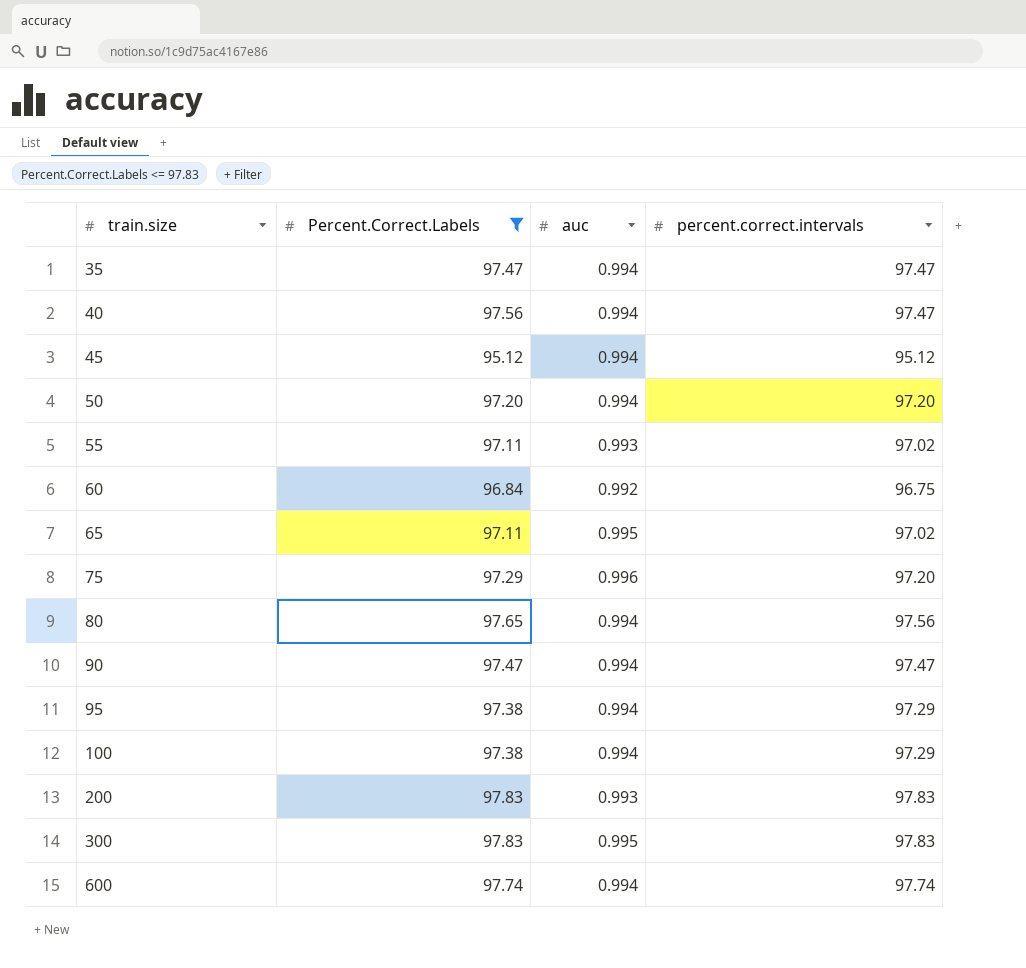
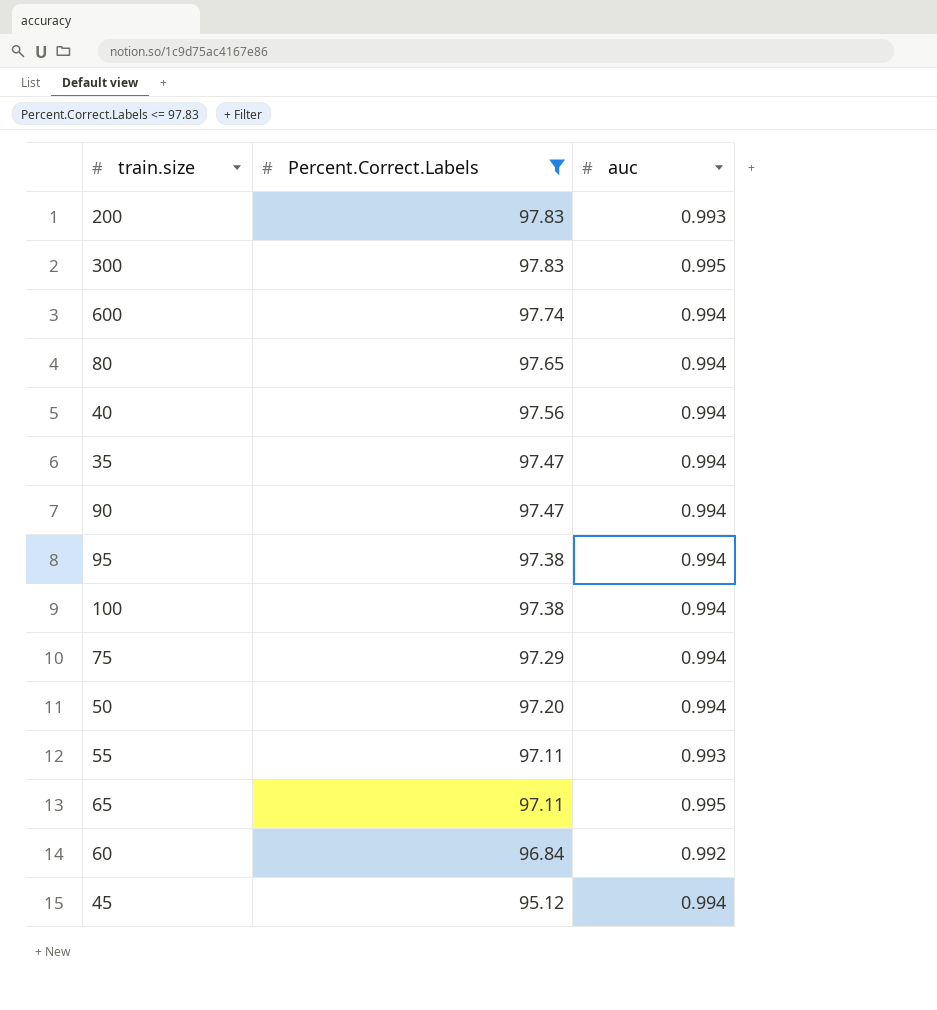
row order: train.size ascending -> Percent.Correct.Labels descending
column percent.correct.intervals | position: 4 -> none
75 | auc: 0.996 -> 0.994

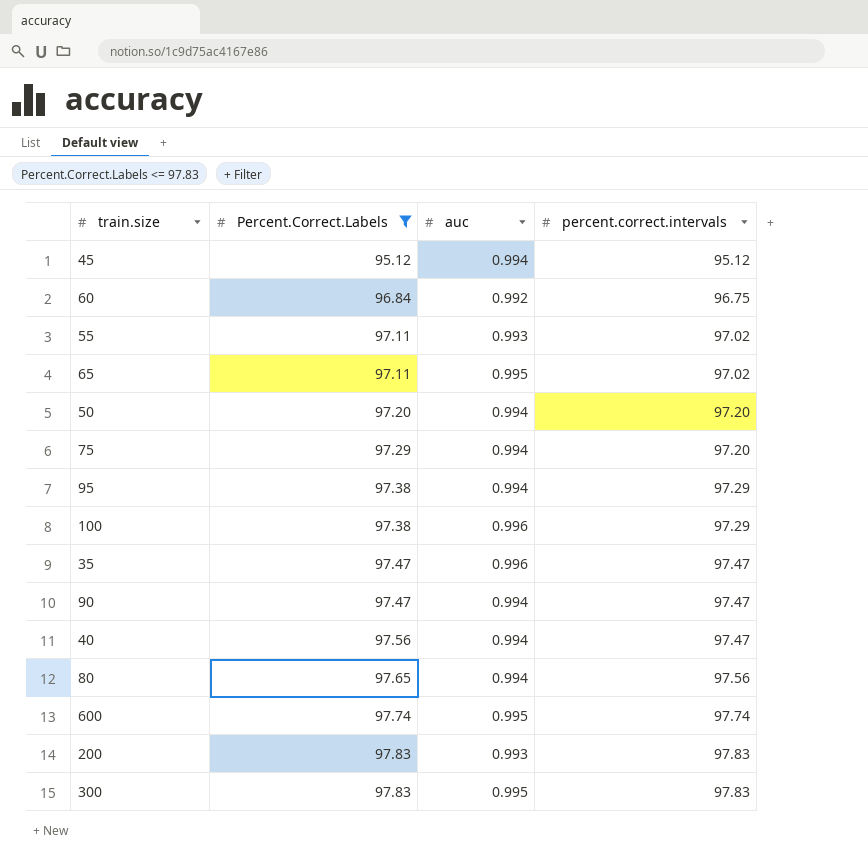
row order: Percent.Correct.Labels descending -> Percent.Correct.Labels ascending
column percent.correct.intervals | position: none -> 4
100 | auc: 0.994 -> 0.996
35 | auc: 0.994 -> 0.996
600 | auc: 0.994 -> 0.995

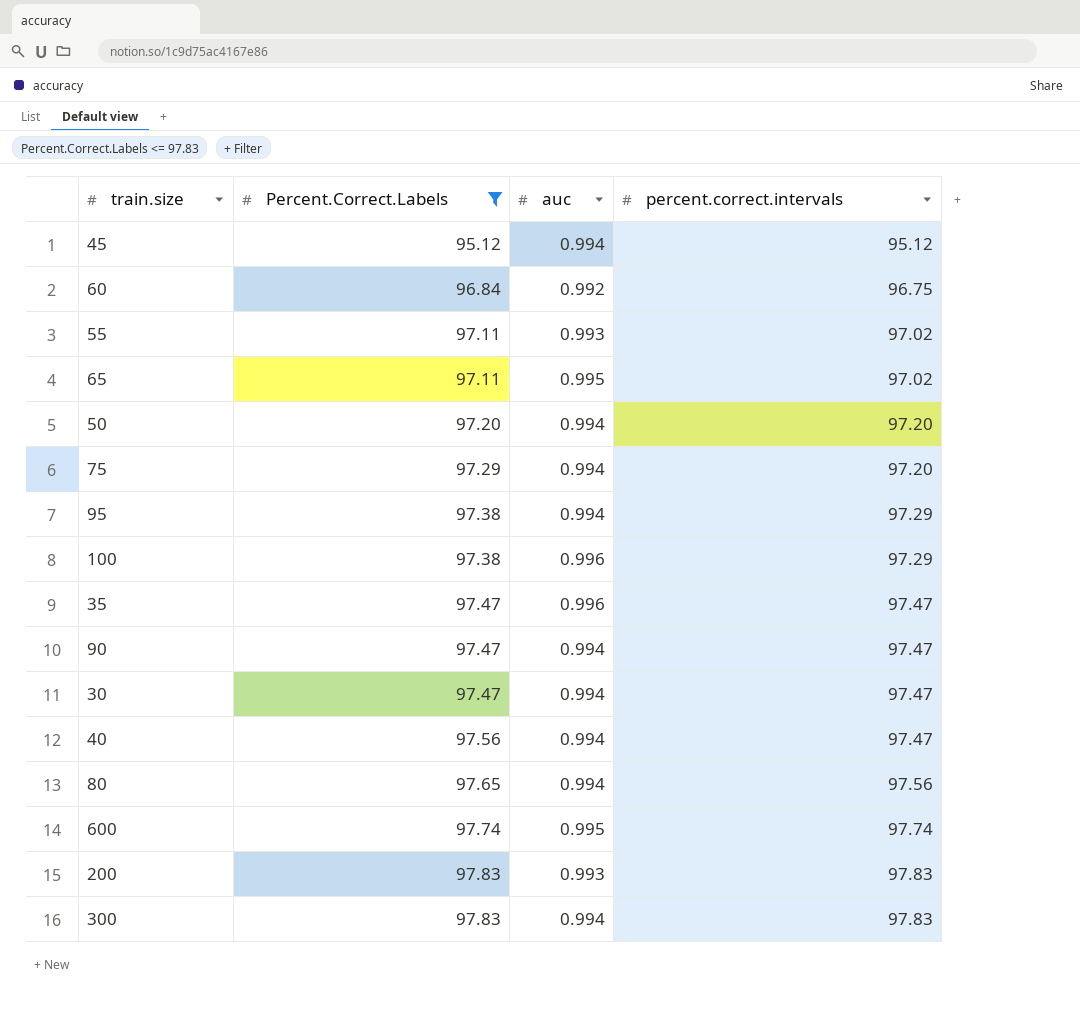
row 30: none -> 97.47 | 0.994 | 97.47
300 | auc: 0.995 -> 0.994

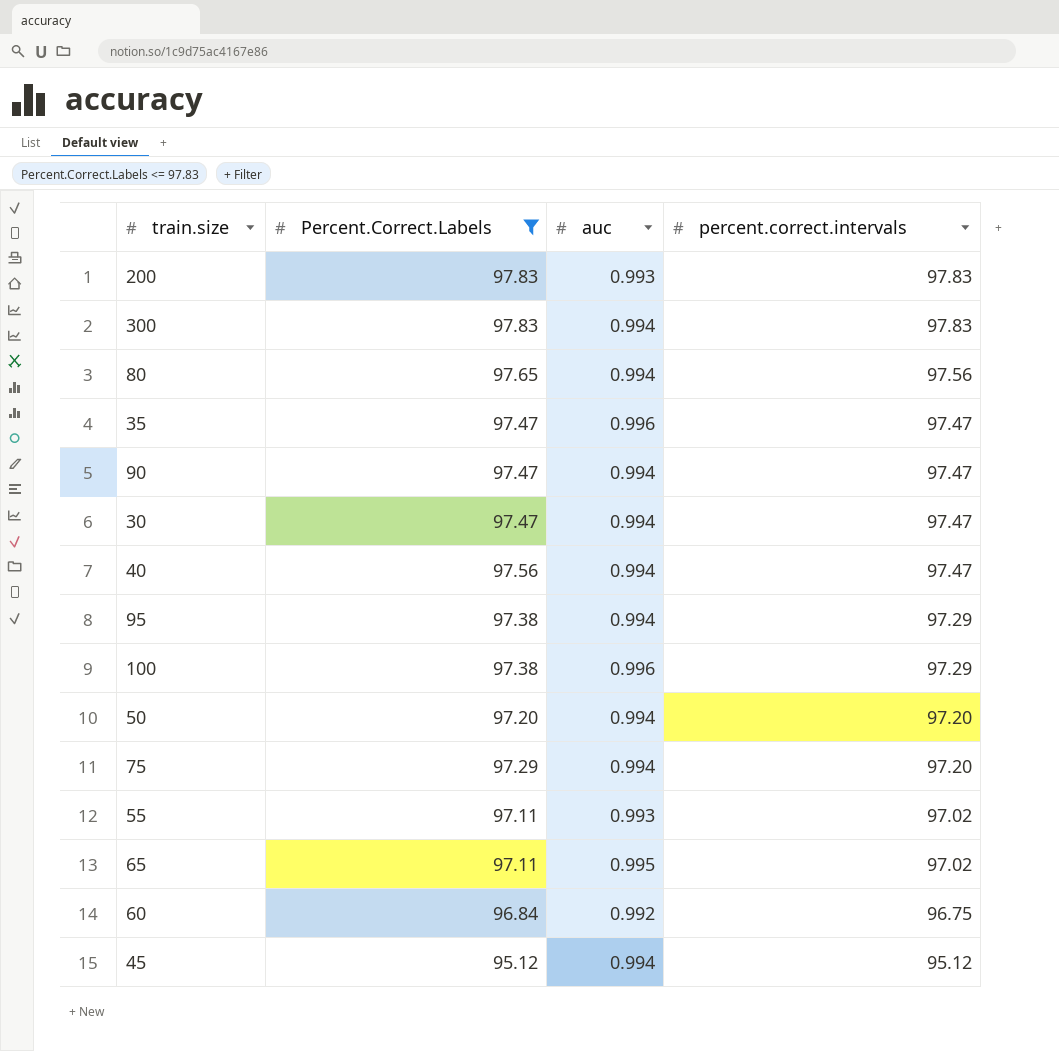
row order: Percent.Correct.Labels ascending -> percent.correct.intervals descending
row 600: 97.74 | 0.995 | 97.74 -> none

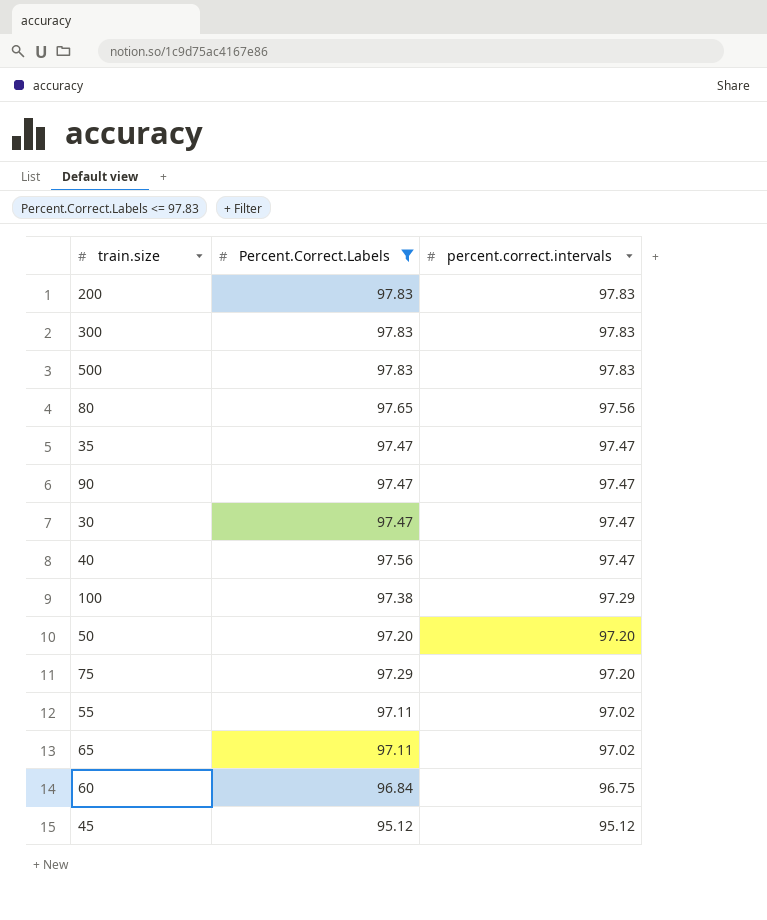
column auc | position: 3 -> none
row 95: 97.38 | 0.994 | 97.29 -> none
row 500: none -> 97.83 | 97.83

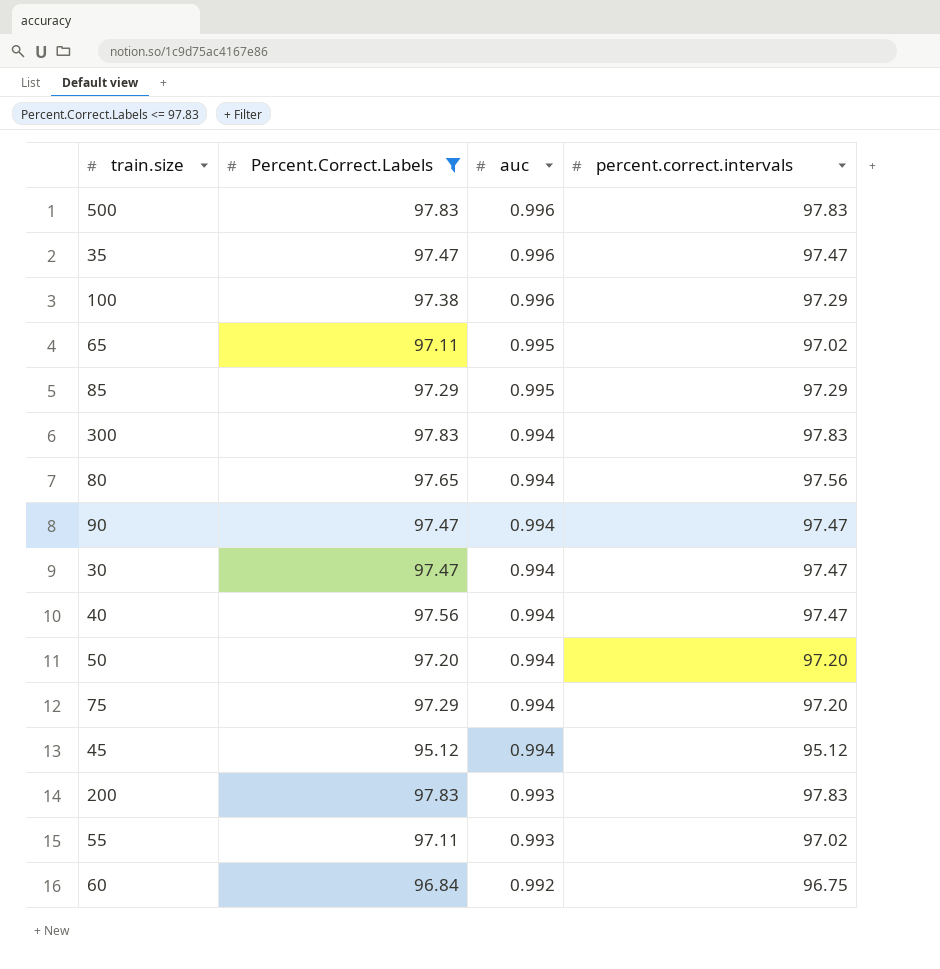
row order: percent.correct.intervals descending -> auc descending
column auc | position: none -> 3
row 85: none -> 97.29 | 0.995 | 97.29

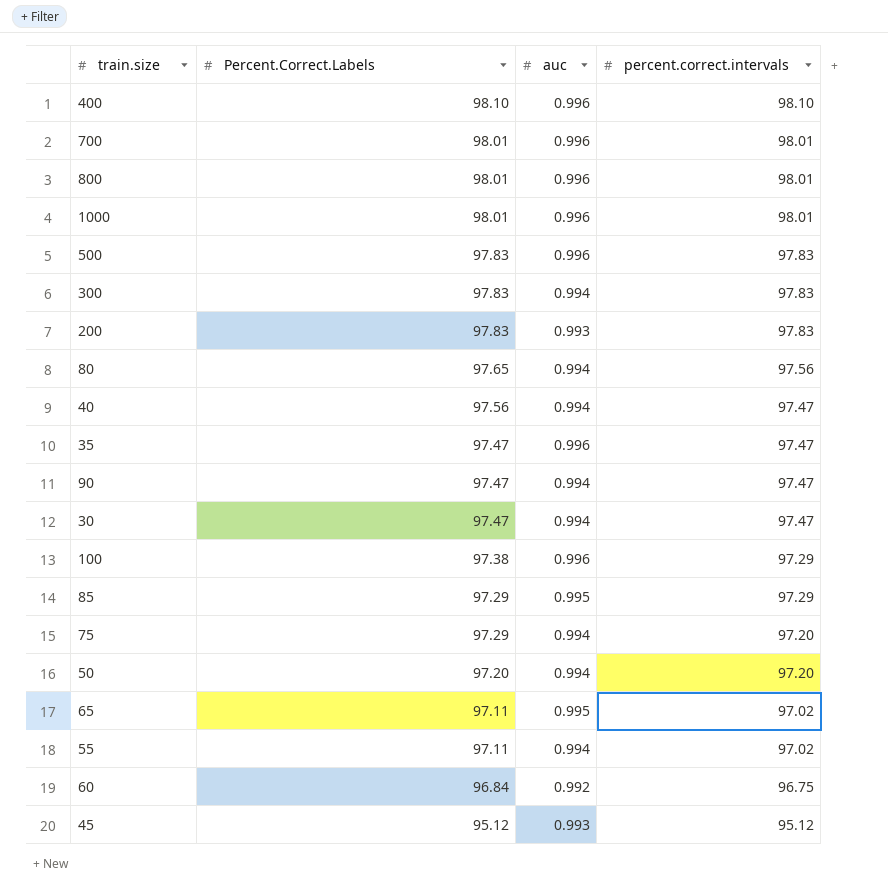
filter: Percent.Correct.Labels <= 97.83 -> none
row order: auc descending -> Percent.Correct.Labels descending
55 | auc: 0.993 -> 0.994
45 | auc: 0.994 -> 0.993

